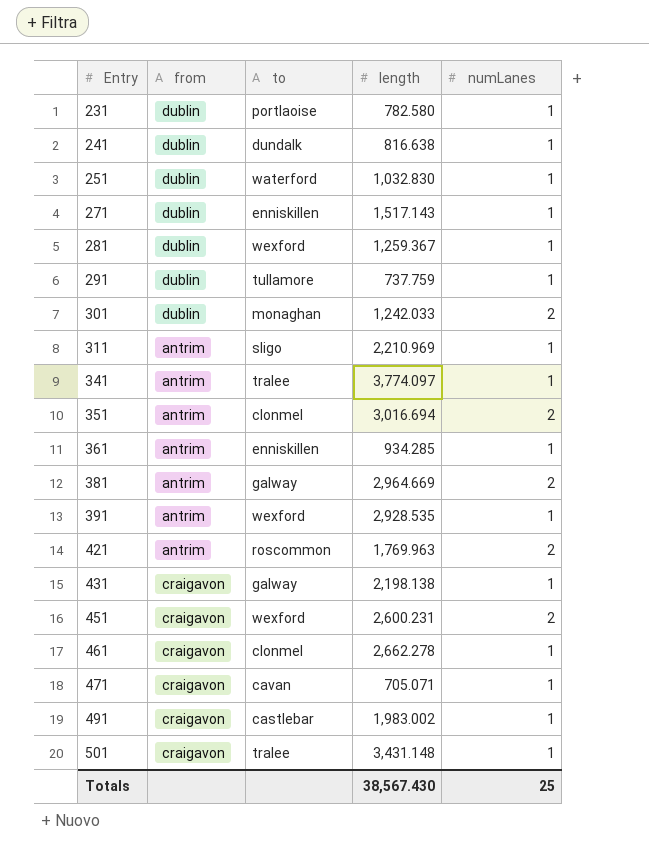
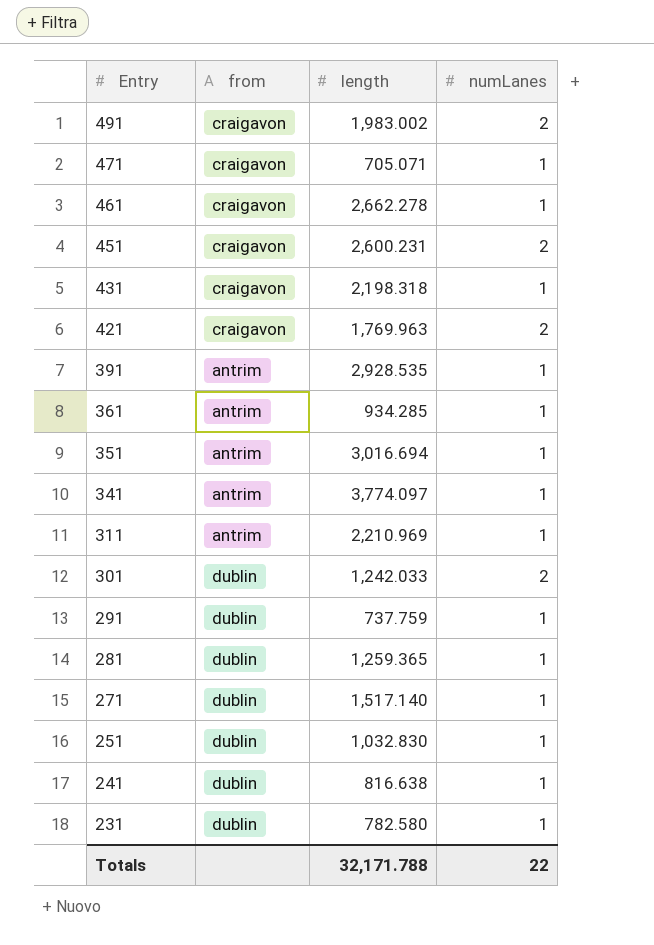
row order: Entry ascending -> Entry descending
column to | position: 3 -> none
row 381: antrim | galway | 2,964.669 | 2 -> none
row 501: craigavon | tralee | 3,431.148 | 1 -> none
491 | numLanes: 1 -> 2
431 | length: 2,198.138 -> 2,198.318
421 | from: antrim -> craigavon
351 | numLanes: 2 -> 1
281 | length: 1,259.367 -> 1,259.365
271 | length: 1,517.143 -> 1,517.140
Totals | length: 38,567.430 -> 32,171.788
Totals | numLanes: 25 -> 22

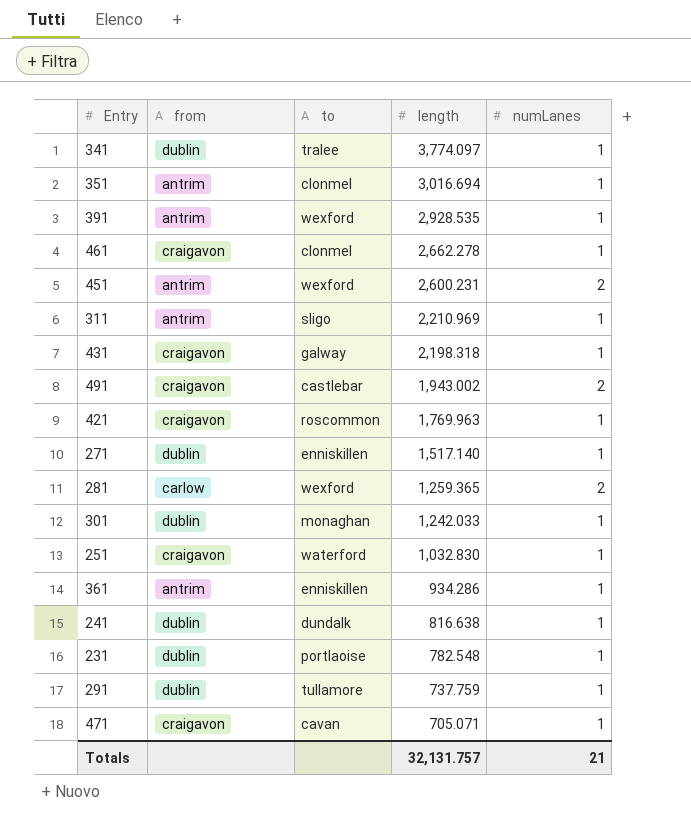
row order: Entry descending -> length descending
column to | position: none -> 3
341 | from: antrim -> dublin
451 | from: craigavon -> antrim
491 | length: 1,983.002 -> 1,943.002
421 | numLanes: 2 -> 1
281 | from: dublin -> carlow
281 | numLanes: 1 -> 2
301 | numLanes: 2 -> 1
251 | from: dublin -> craigavon
361 | length: 934.285 -> 934.286
231 | length: 782.580 -> 782.548
Totals | length: 32,171.788 -> 32,131.757
Totals | numLanes: 22 -> 21

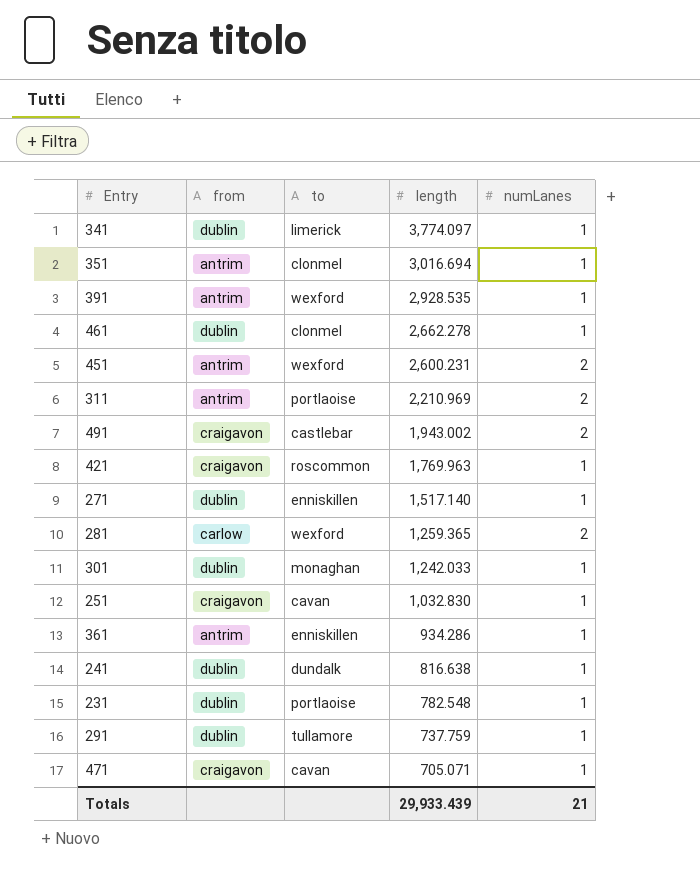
row 431: craigavon | galway | 2,198.318 | 1 -> none
341 | to: tralee -> limerick
461 | from: craigavon -> dublin
311 | to: sligo -> portlaoise
311 | numLanes: 1 -> 2
251 | to: waterford -> cavan
Totals | length: 32,131.757 -> 29,933.439

